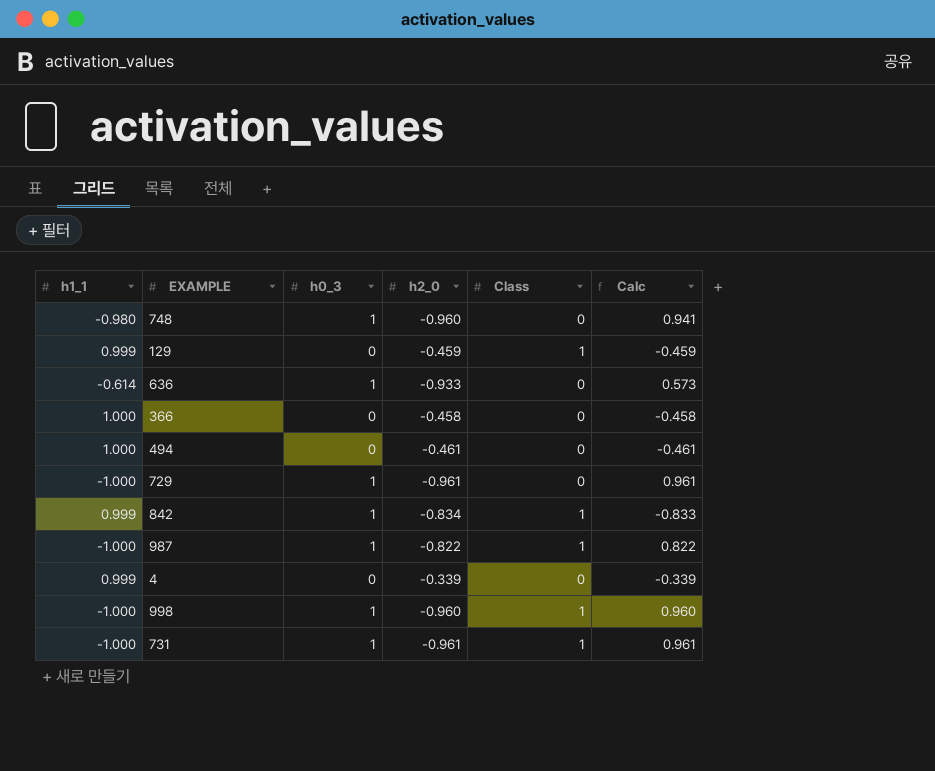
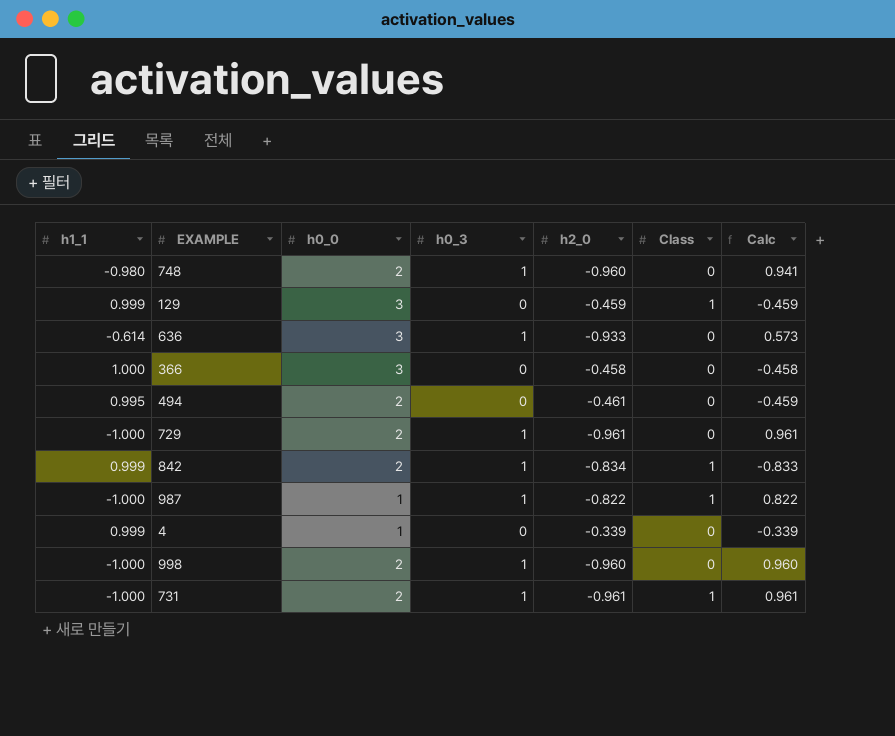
column h0_0 | position: none -> 3
494 | h1_1: 1.000 -> 0.995
494 | Calc: -0.461 -> -0.459
998 | Class: 1 -> 0

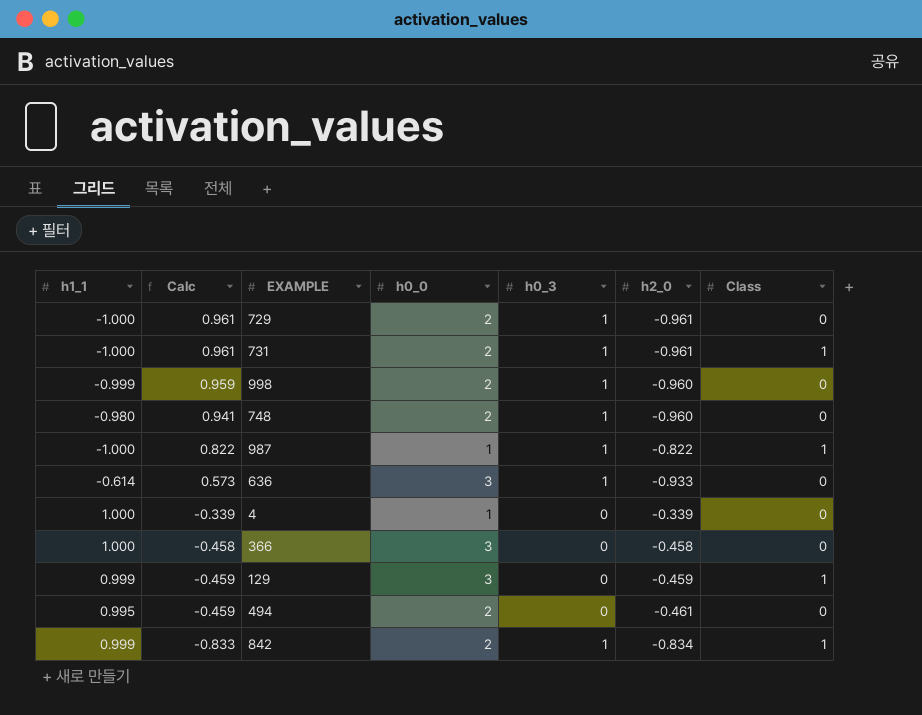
row order: none -> Calc descending
column Calc | position: 7 -> 2
998 | h1_1: -1.000 -> -0.999
998 | Calc: 0.960 -> 0.959
4 | h1_1: 0.999 -> 1.000

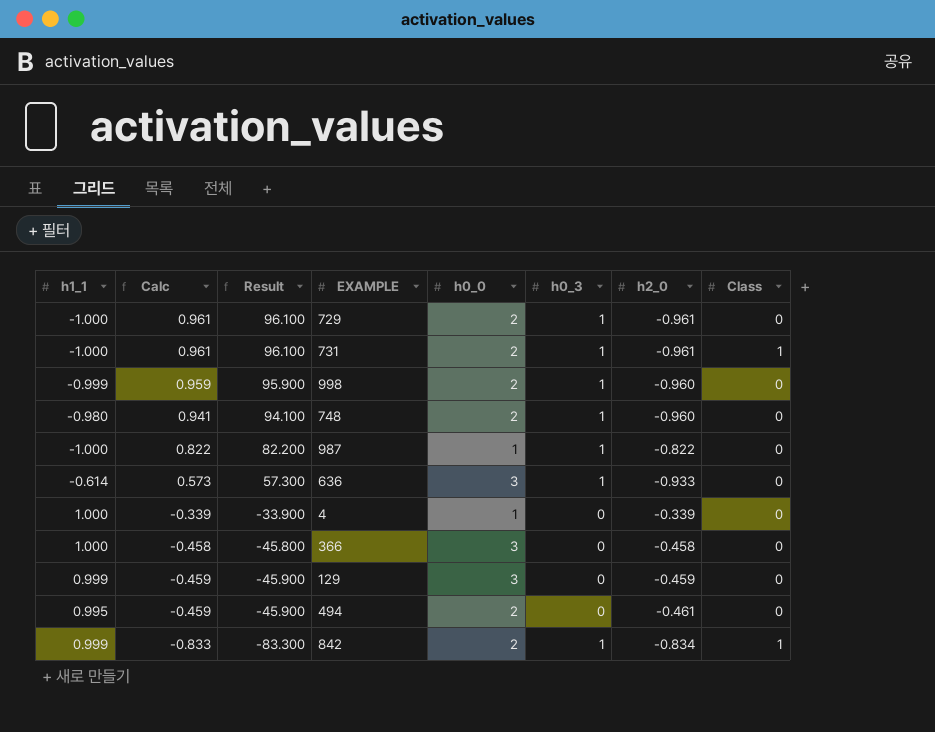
column Result | formula: none -> [Calc] * 100
987 | Class: 1 -> 0
129 | Class: 1 -> 0

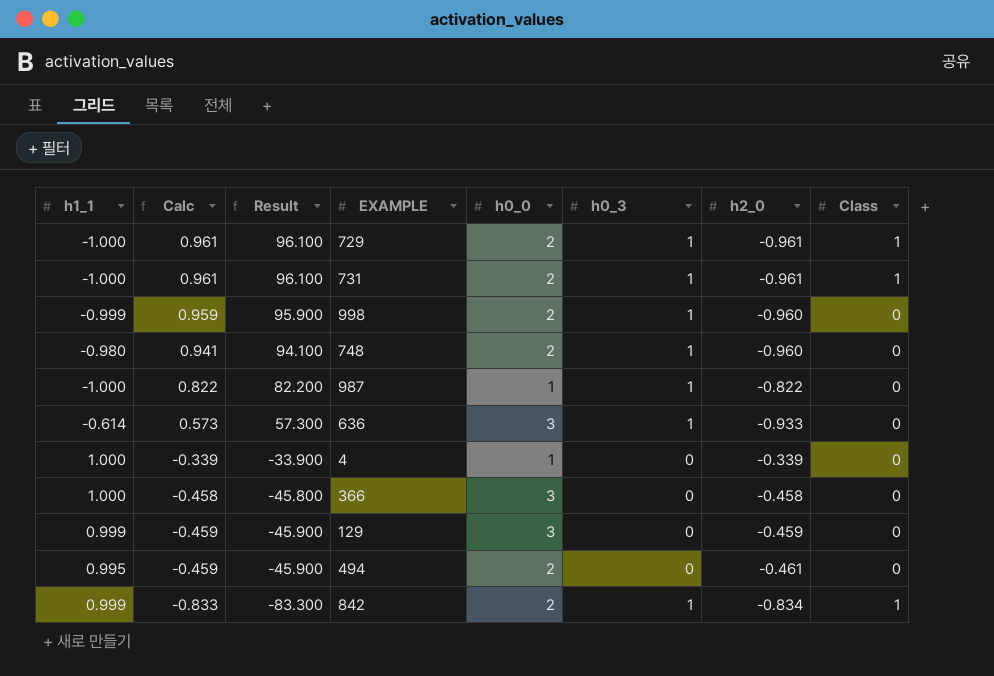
729 | Class: 0 -> 1

